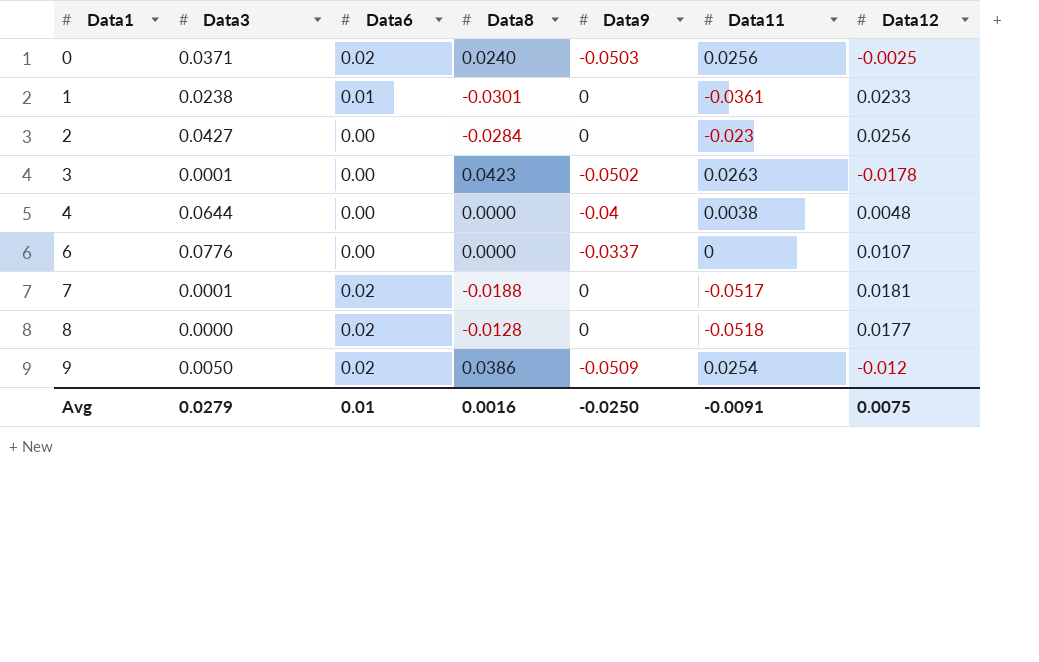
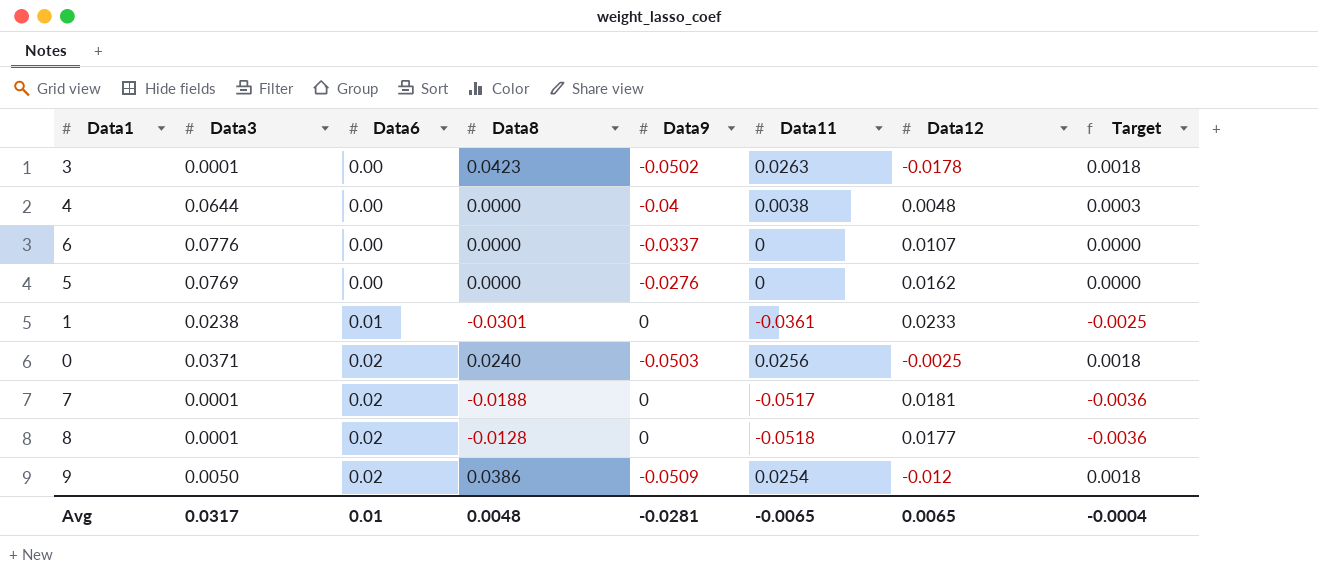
row order: Data1 ascending -> Data6 ascending
column Target | formula: none -> [Data11] * 0.07
row 2: 0.0427 | 0.00 | -0.0284 | 0 | -0.023 | 0.0256 -> none
row 5: none -> 0.0769 | 0.00 | 0.0000 | -0.0276 | 0 | 0.0162 | 0.0000
8 | Data3: 0.0000 -> 0.0001
Avg | Data3: 0.0279 -> 0.0317
Avg | Data8: 0.0016 -> 0.0048
Avg | Data9: -0.0250 -> -0.0281
Avg | Data11: -0.0091 -> -0.0065
Avg | Data12: 0.0075 -> 0.0065

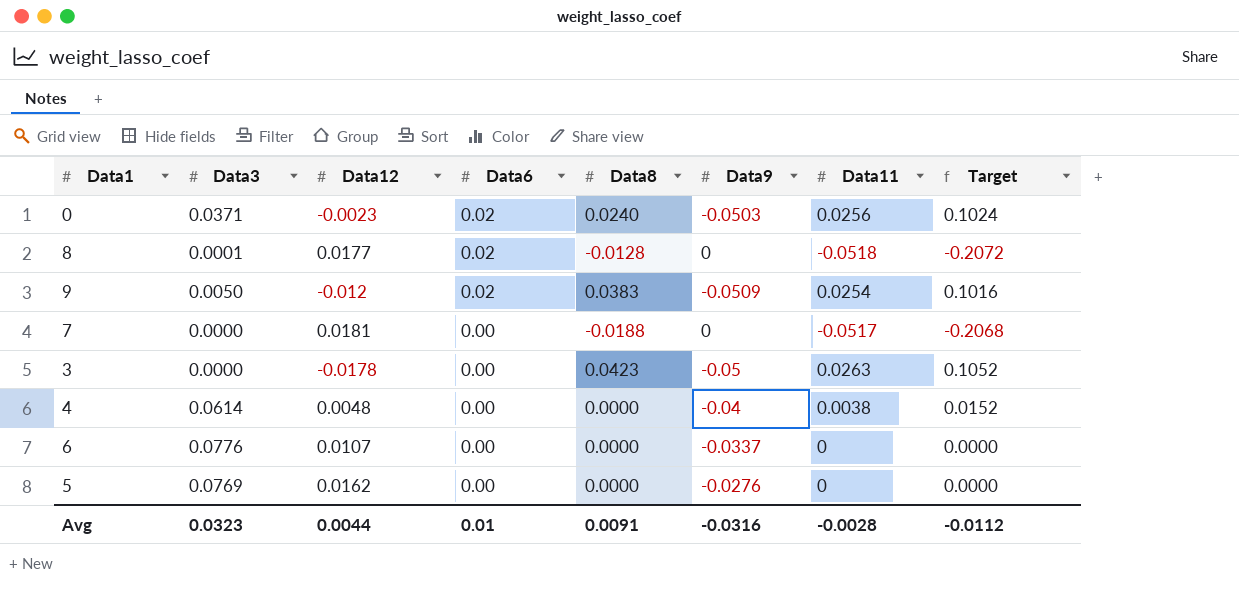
row order: Data6 ascending -> Data6 descending
column Data12 | position: 7 -> 3
column Target | formula: [Data11] * 0.07 -> [Data11] * 4
row 1: 0.0238 | 0.01 | -0.0301 | 0 | -0.0361 | 0.0233 | -0.0025 -> none
0 | Data12: -0.0025 -> -0.0023
9 | Data8: 0.0386 -> 0.0383
7 | Data3: 0.0001 -> 0.0000
7 | Data6: 0.02 -> 0.00
3 | Data3: 0.0001 -> 0.0000
3 | Data9: -0.0502 -> -0.05
4 | Data3: 0.0644 -> 0.0614
Avg | Data3: 0.0317 -> 0.0323
Avg | Data12: 0.0065 -> 0.0044
Avg | Data8: 0.0048 -> 0.0091
Avg | Data9: -0.0281 -> -0.0316
Avg | Data11: -0.0065 -> -0.0028
Avg | Target: -0.0004 -> -0.0112

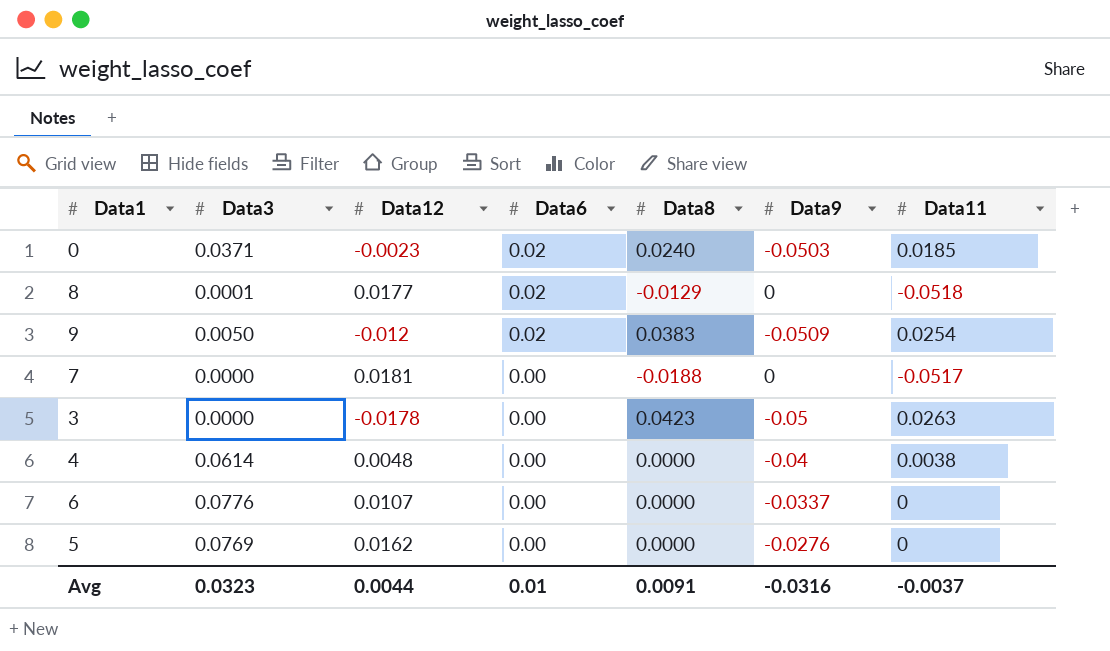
column Target | formula: [Data11] * 4 -> none
0 | Data11: 0.0256 -> 0.0185
8 | Data8: -0.0128 -> -0.0129
Avg | Data11: -0.0028 -> -0.0037

